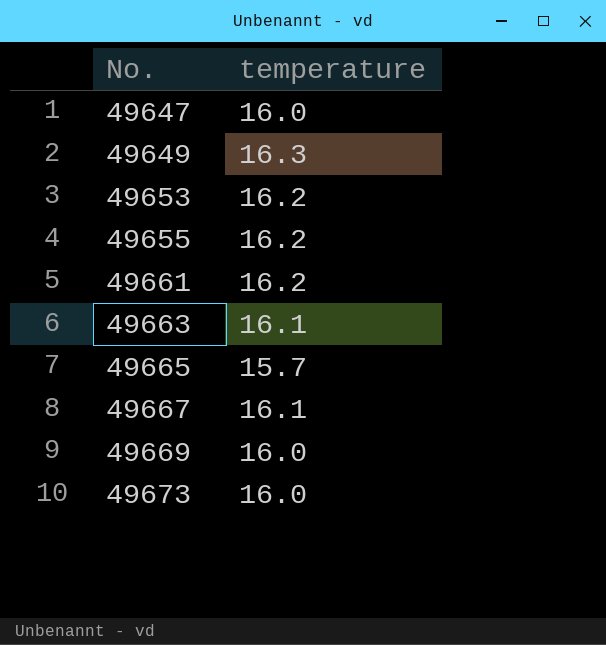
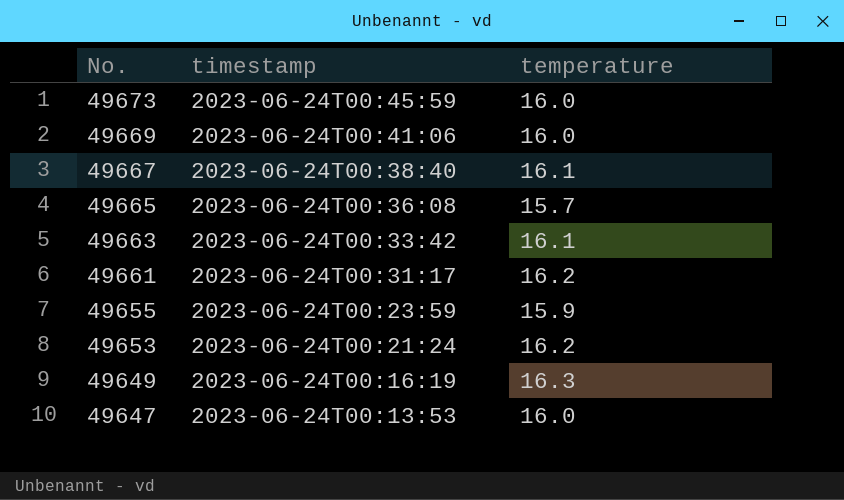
row order: No. ascending -> No. descending
column timestamp | position: none -> 2
49655 | temperature: 16.2 -> 15.9

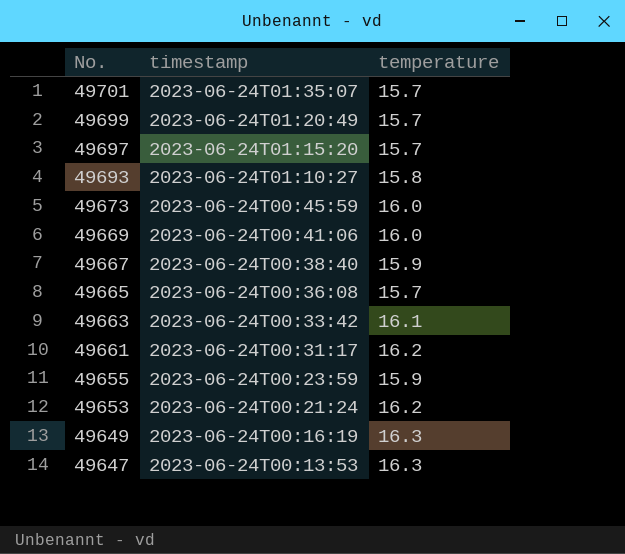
row 49701: none -> 2023-06-24T01:35:07 | 15.7
row 49699: none -> 2023-06-24T01:20:49 | 15.7
row 49697: none -> 2023-06-24T01:15:20 | 15.7
row 49693: none -> 2023-06-24T01:10:27 | 15.8
49667 | temperature: 16.1 -> 15.9
49647 | temperature: 16.0 -> 16.3

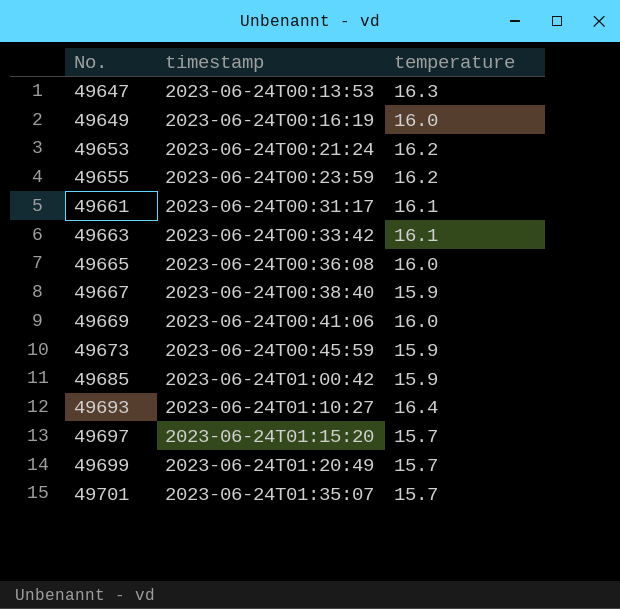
row order: No. descending -> No. ascending
49649 | temperature: 16.3 -> 16.0
49655 | temperature: 15.9 -> 16.2
49661 | temperature: 16.2 -> 16.1
49665 | temperature: 15.7 -> 16.0
49673 | temperature: 16.0 -> 15.9
row 49685: none -> 2023-06-24T01:00:42 | 15.9
49693 | temperature: 15.8 -> 16.4

